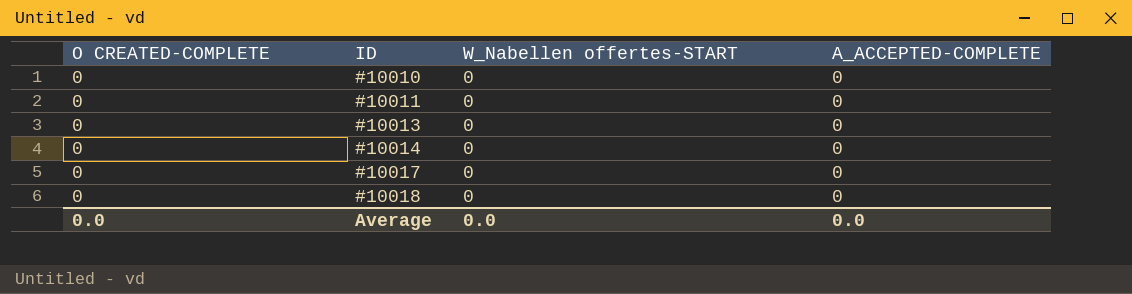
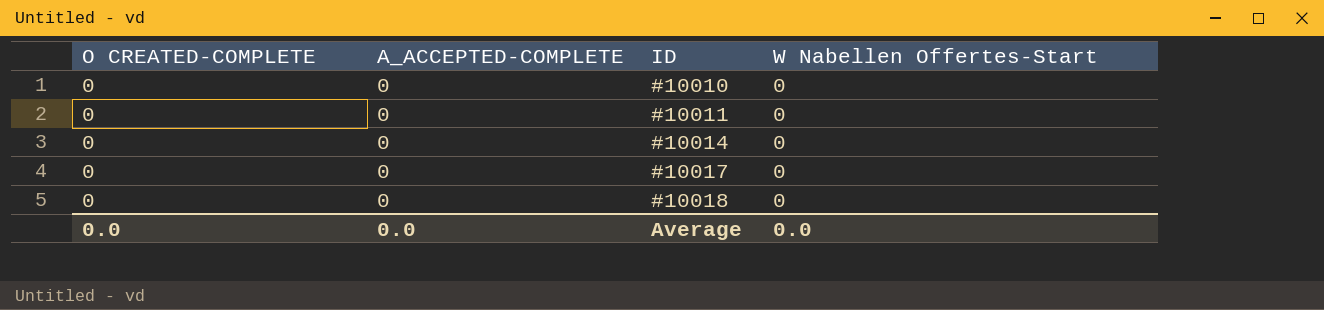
column A_ACCEPTED-COMPLETE | position: 4 -> 2
column name: W_Nabellen offertes-START -> W Nabellen Offertes-Start
row #10013: 0 | 0 | 0 -> none

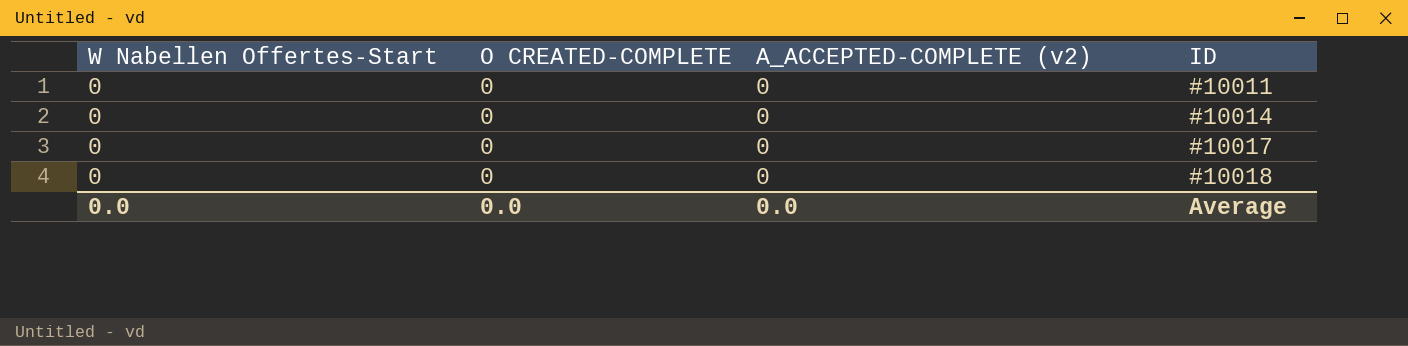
column W Nabellen Offertes-Start | position: 4 -> 1
column name: A_ACCEPTED-COMPLETE -> A_ACCEPTED-COMPLETE (v2)
row #10010: 0 | 0 | 0 -> none

